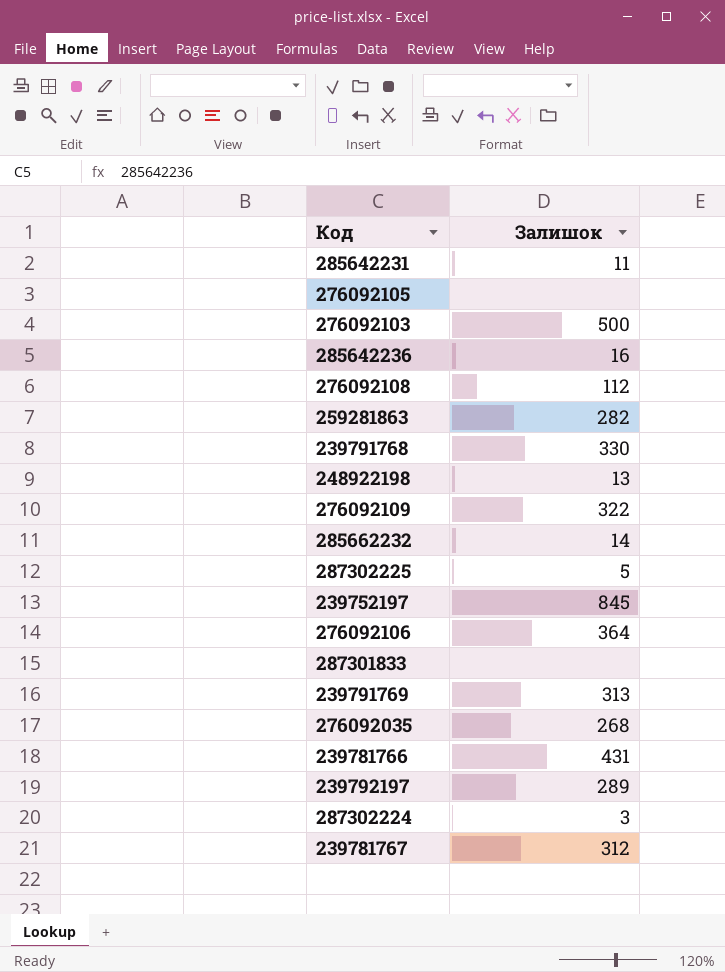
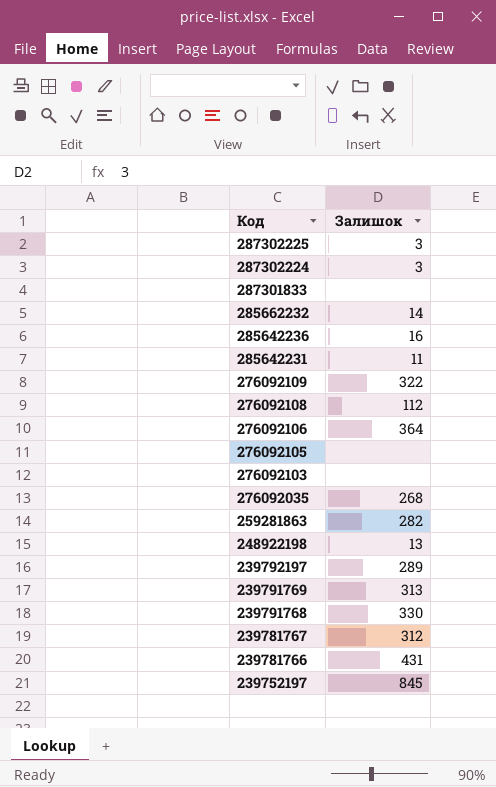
row order: none -> Код descending
287302225 | Залишок: 5 -> 3
276092103 | Залишок: 500 -> none

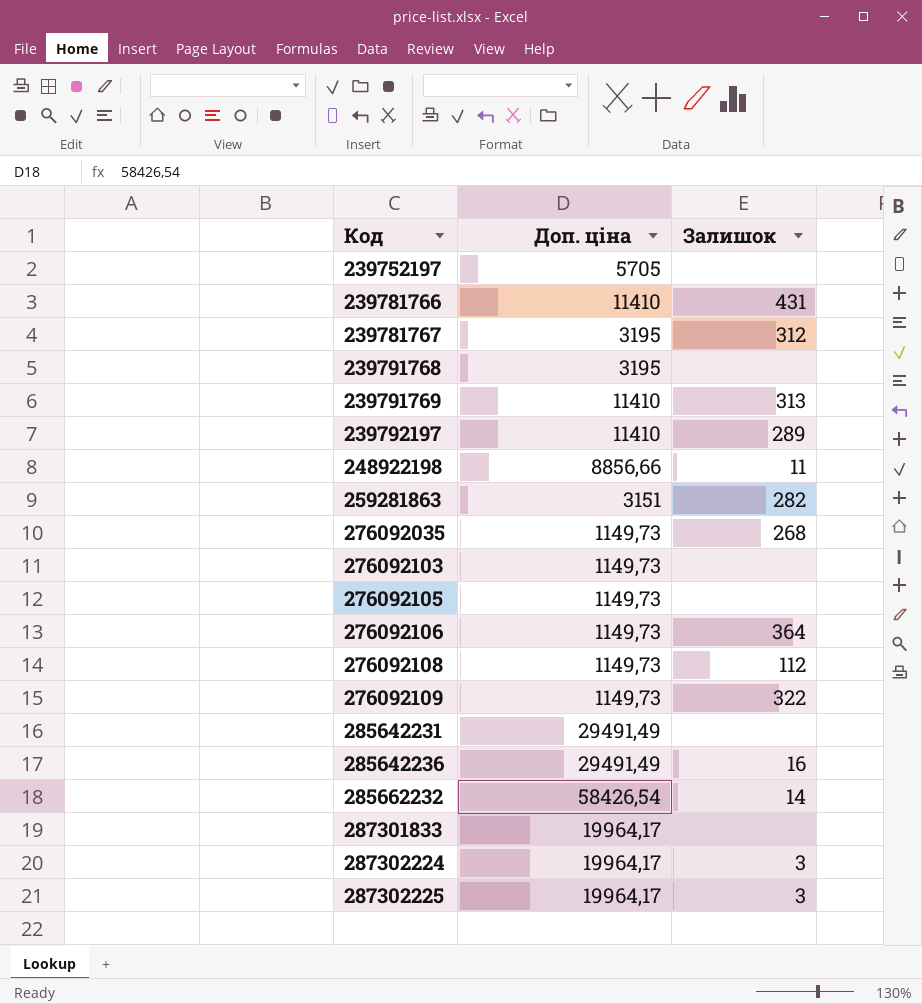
row order: Код descending -> Код ascending
column Доп. ціна | position: none -> 2
239752197 | Залишок: 845 -> none
239791768 | Залишок: 330 -> none
248922198 | Залишок: 13 -> 11
285642231 | Залишок: 11 -> none

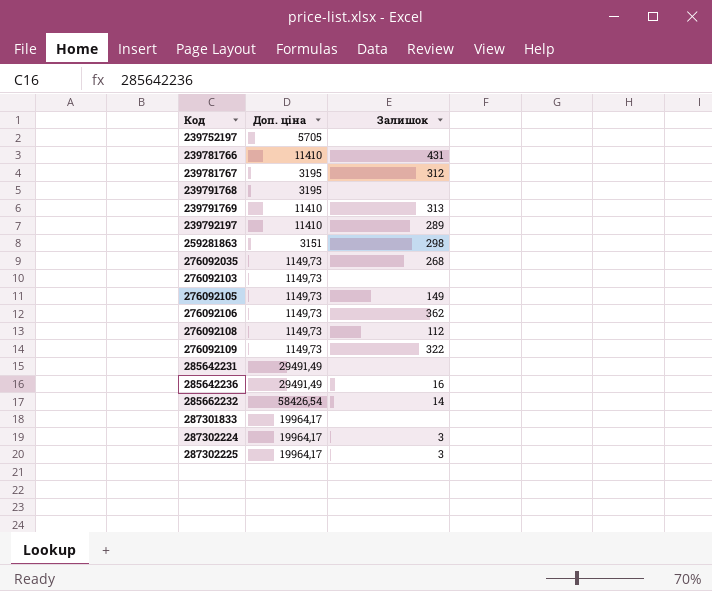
row 248922198: 8856,66 | 11 -> none
259281863 | Залишок: 282 -> 298
276092105 | Залишок: none -> 149
276092106 | Залишок: 364 -> 362

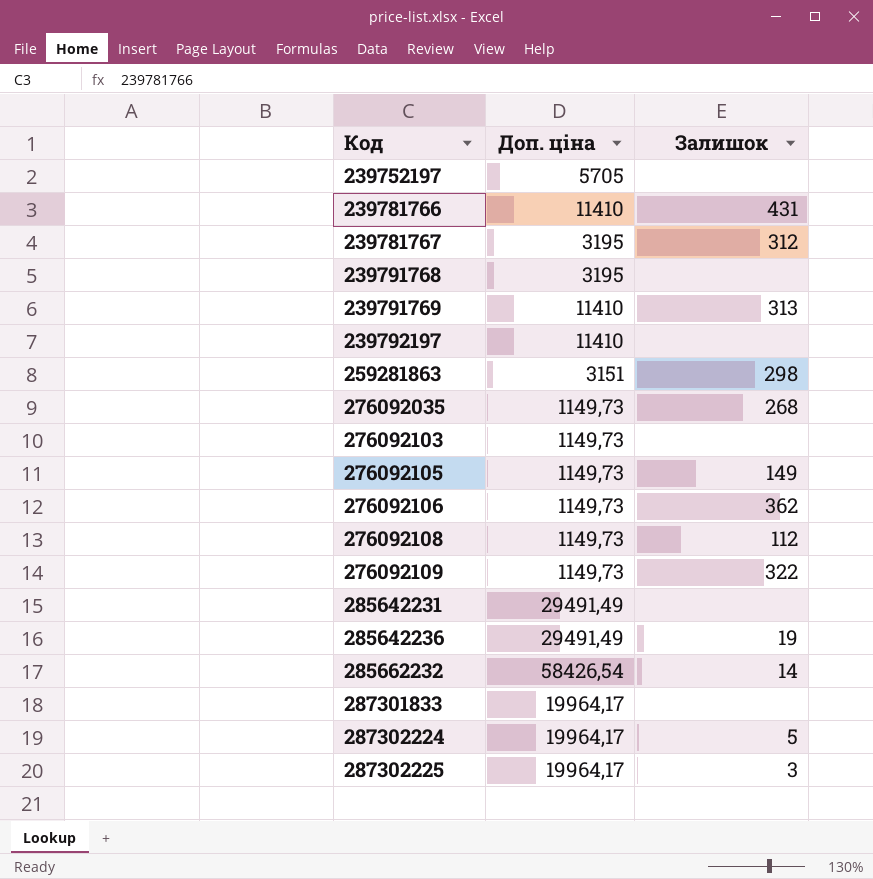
239792197 | Залишок: 289 -> none
285642236 | Залишок: 16 -> 19
287302224 | Залишок: 3 -> 5

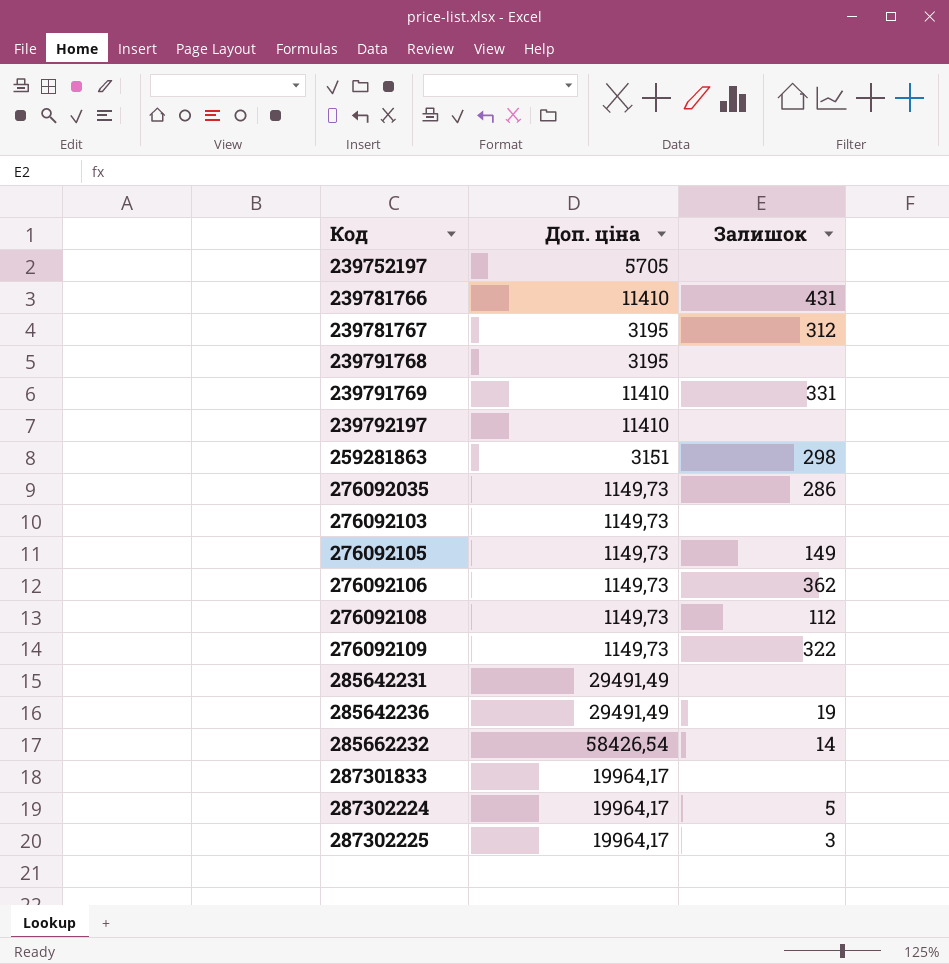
239791769 | Залишок: 313 -> 331
276092035 | Залишок: 268 -> 286

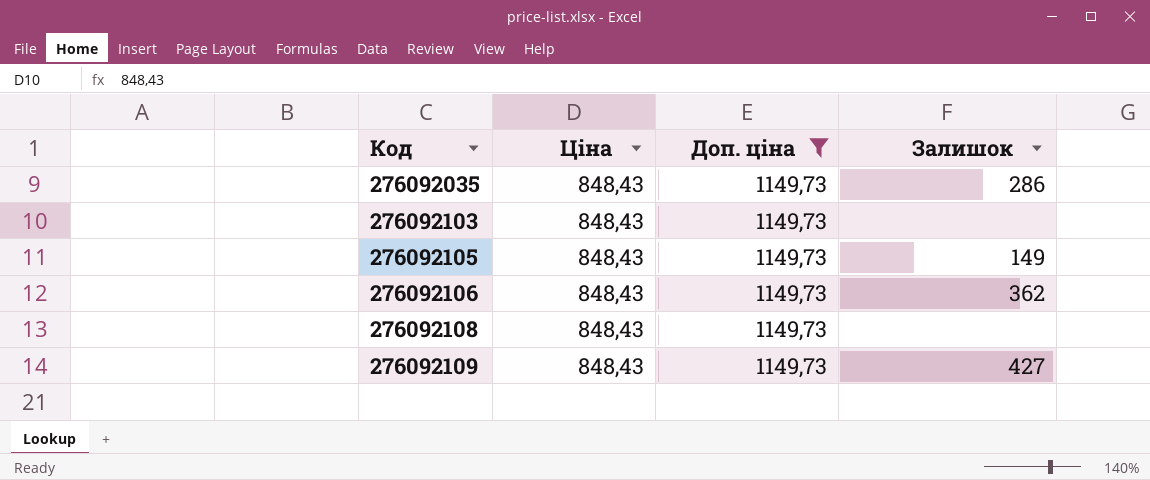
filter: none -> Доп. ціна = 1149,73
column Ціна | position: none -> 2
276092108 | Залишок: 112 -> none
276092109 | Залишок: 322 -> 427

